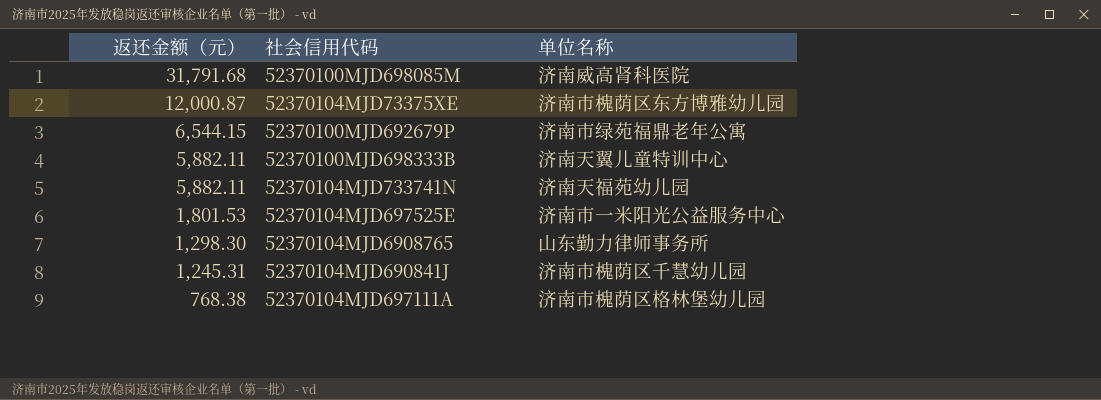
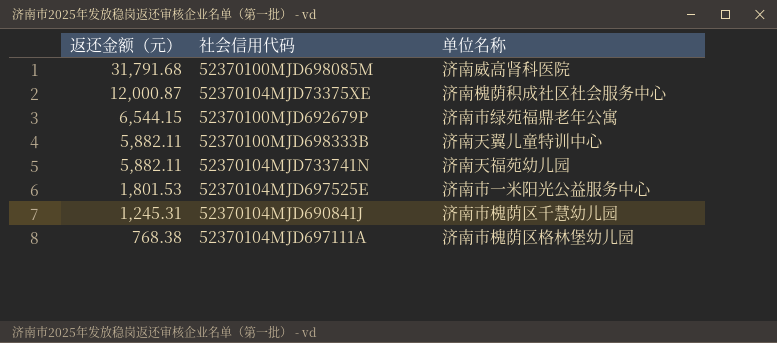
row 52370104MJD6908765: 1,298.30 | 山东勤力律师事务所 -> none
52370104MJD73375XE | 单位名称: 济南市槐荫区东方博雅幼儿园 -> 济南槐荫积成社区社会服务中心

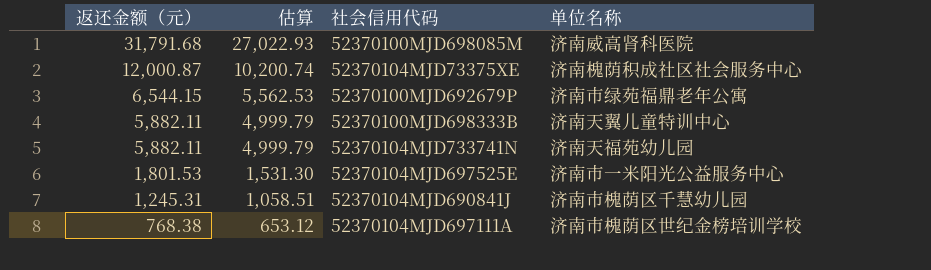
column 估算 | formula: none -> [返还金额（元）] * 0.85
52370104MJD697111A | 单位名称: 济南市槐荫区格林堡幼儿园 -> 济南市槐荫区世纪金榜培训学校

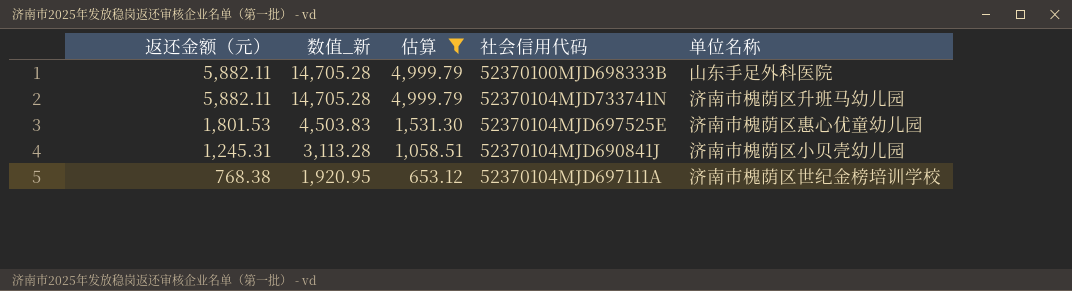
filter: none -> 估算 <= 4,999.79
column 数值_新 | formula: none -> [返还金额（元）] * 2.5
52370100MJD698333B | 单位名称: 济南天翼儿童特训中心 -> 山东手足外科医院
52370104MJD733741N | 单位名称: 济南天福苑幼儿园 -> 济南市槐荫区升班马幼儿园
52370104MJD697525E | 单位名称: 济南市一米阳光公益服务中心 -> 济南市槐荫区惠心优童幼儿园
52370104MJD690841J | 单位名称: 济南市槐荫区千慧幼儿园 -> 济南市槐荫区小贝壳幼儿园

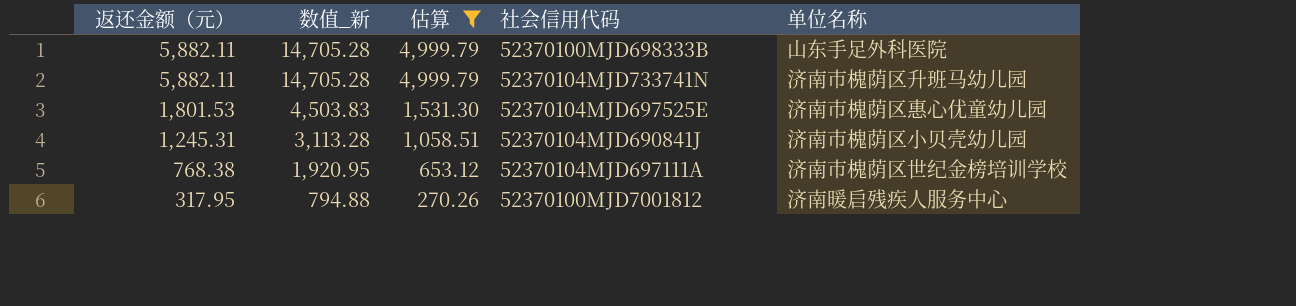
row 52370100MJD7001812: none -> 317.95 | 794.88 | 270.26 | 济南暖启残疾人服务中心

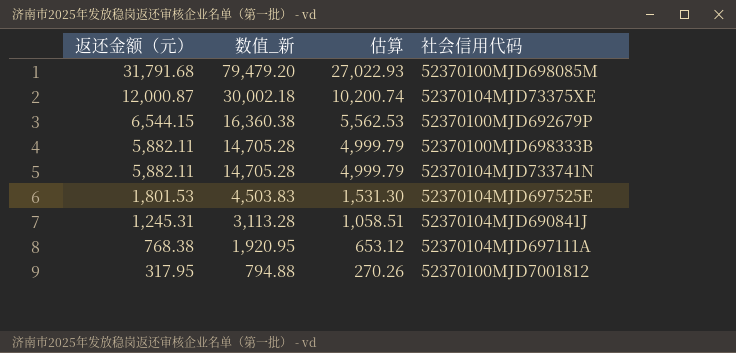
filter: 估算 <= 4,999.79 -> none
column 单位名称 | position: 5 -> none

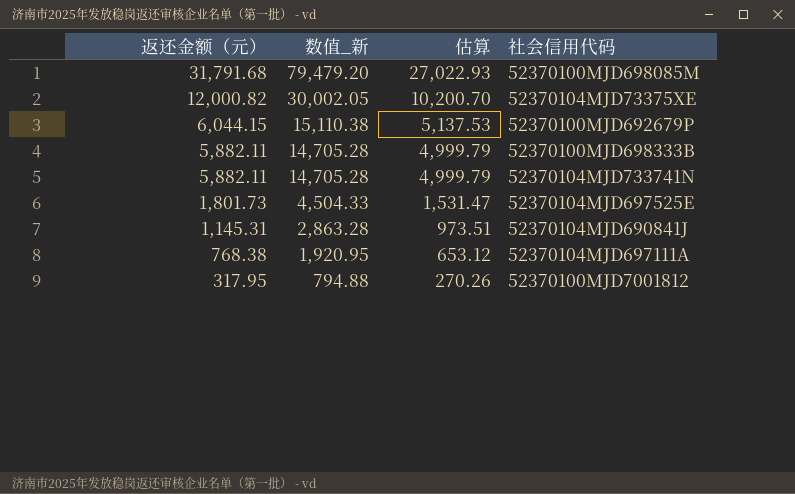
52370104MJD73375XE | 返还金额（元）: 12,000.87 -> 12,000.82
52370104MJD73375XE | 数值_新: 30,002.18 -> 30,002.05
52370104MJD73375XE | 估算: 10,200.74 -> 10,200.70
52370100MJD692679P | 返还金额（元）: 6,544.15 -> 6,044.15
52370100MJD692679P | 数值_新: 16,360.38 -> 15,110.38
52370100MJD692679P | 估算: 5,562.53 -> 5,137.53
52370104MJD697525E | 返还金额（元）: 1,801.53 -> 1,801.73
52370104MJD697525E | 数值_新: 4,503.83 -> 4,504.33
52370104MJD697525E | 估算: 1,531.30 -> 1,531.47
52370104MJD690841J | 返还金额（元）: 1,245.31 -> 1,145.31
52370104MJD690841J | 数值_新: 3,113.28 -> 2,863.28
52370104MJD690841J | 估算: 1,058.51 -> 973.51

